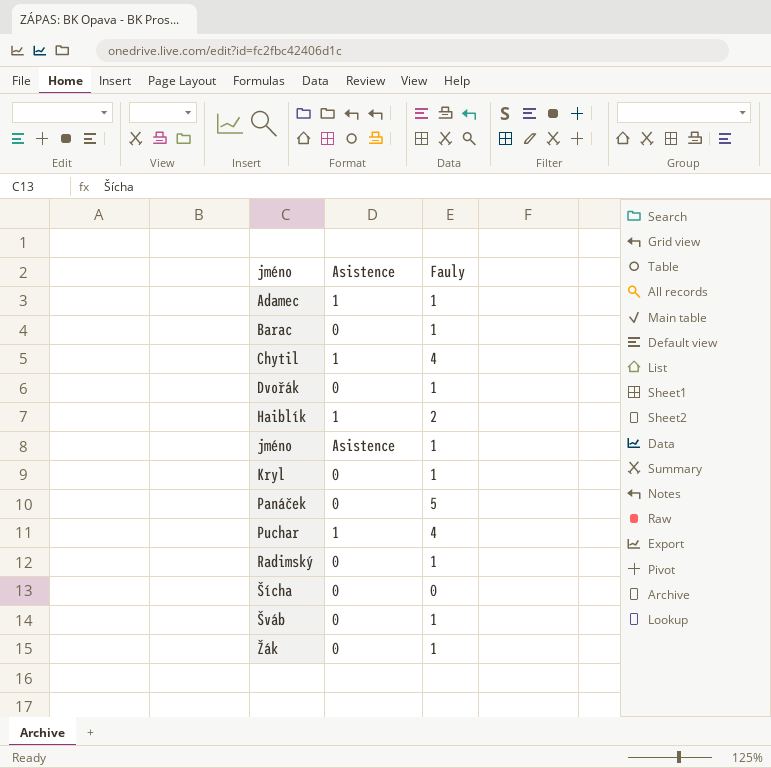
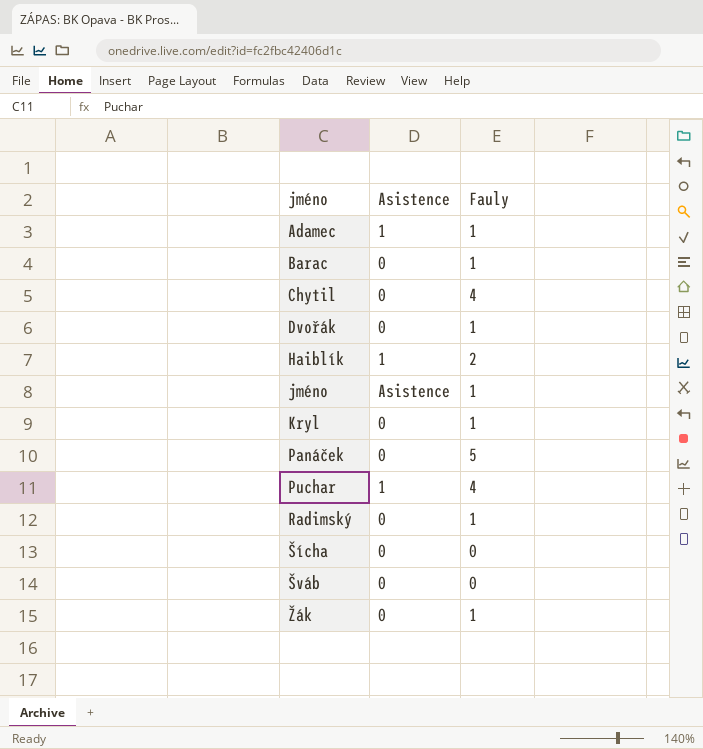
Chytil | Asistence: 1 -> 0
Šváb | Fauly: 1 -> 0

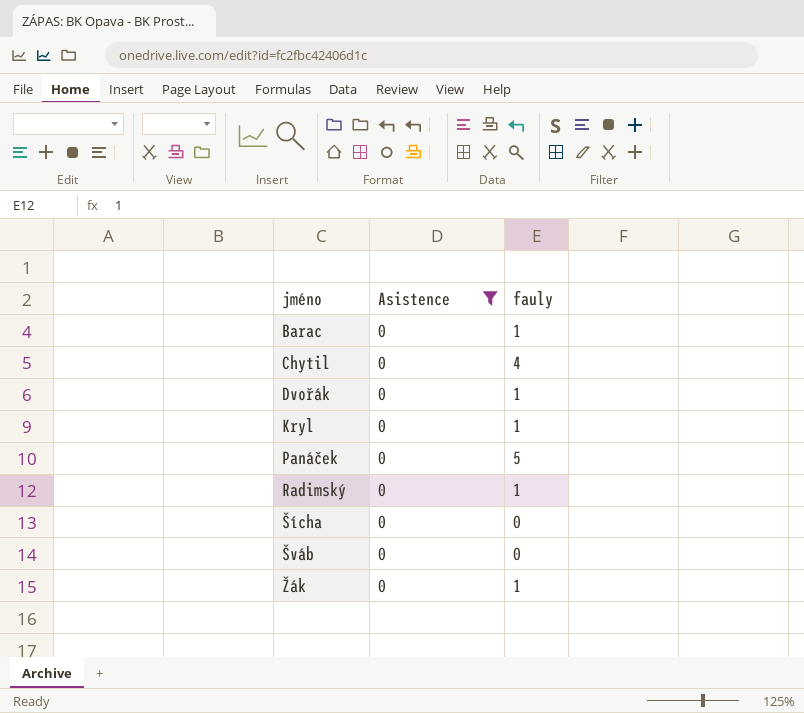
filter: none -> Asistence = 0
column name: Fauly -> fauly

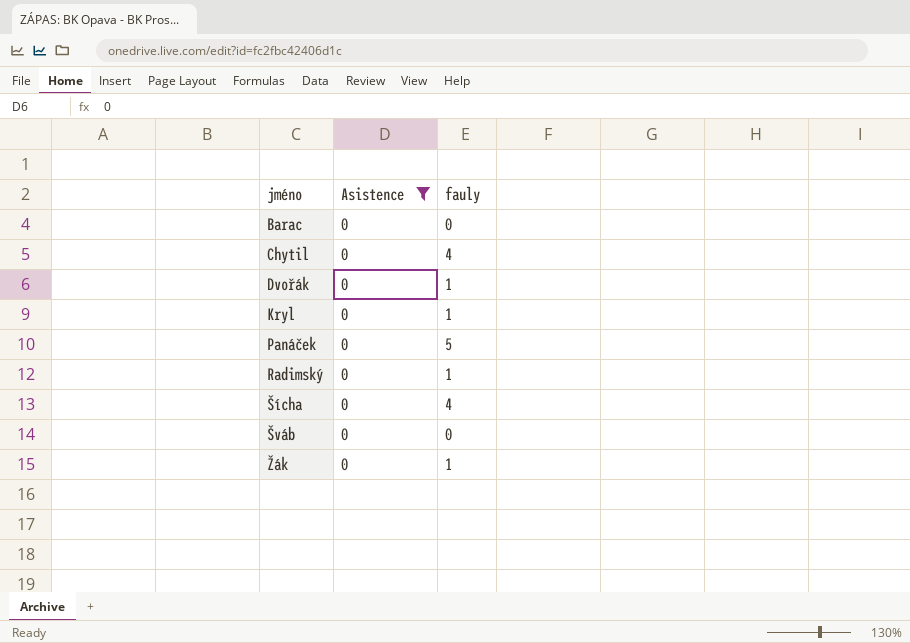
Barac | fauly: 1 -> 0
Šícha | fauly: 0 -> 4

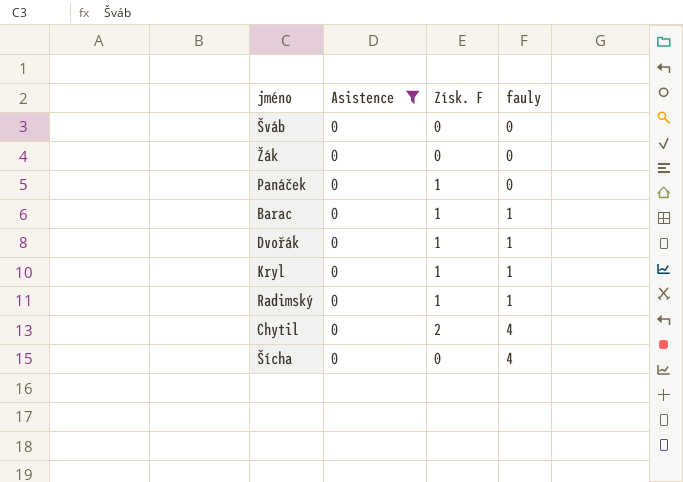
row order: jméno ascending -> fauly ascending
column Získ. F | position: none -> 3
Žák | fauly: 1 -> 0
Panáček | fauly: 5 -> 0
Barac | fauly: 0 -> 1

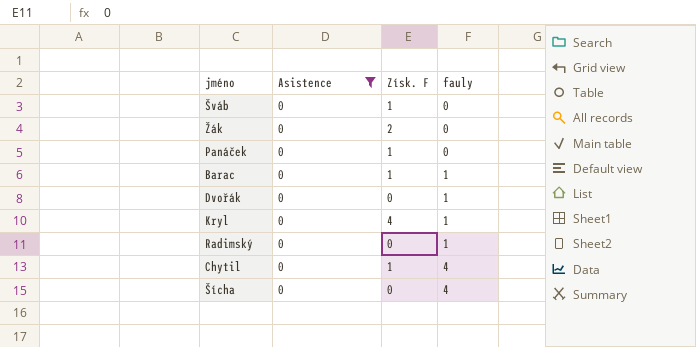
Šváb | Získ. F: 0 -> 1
Žák | Získ. F: 0 -> 2
Dvořák | Získ. F: 1 -> 0
Kryl | Získ. F: 1 -> 4
Radimský | Získ. F: 1 -> 0
Chytil | Získ. F: 2 -> 1

